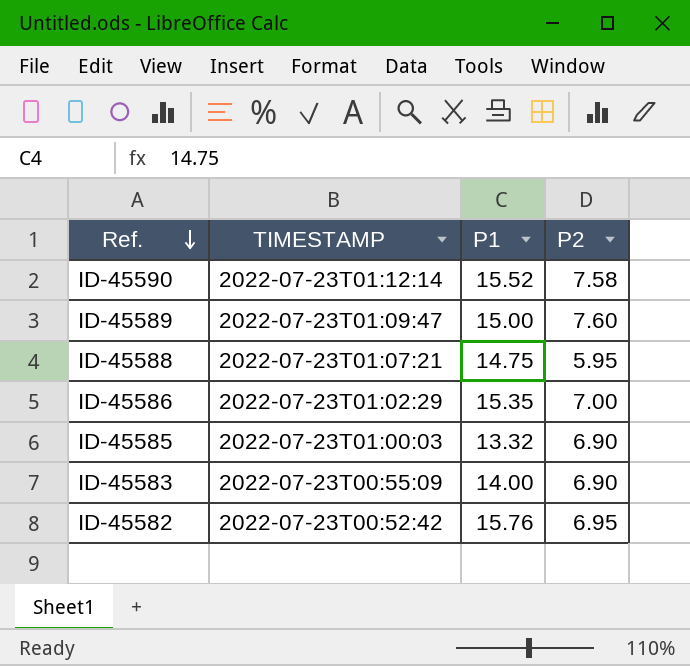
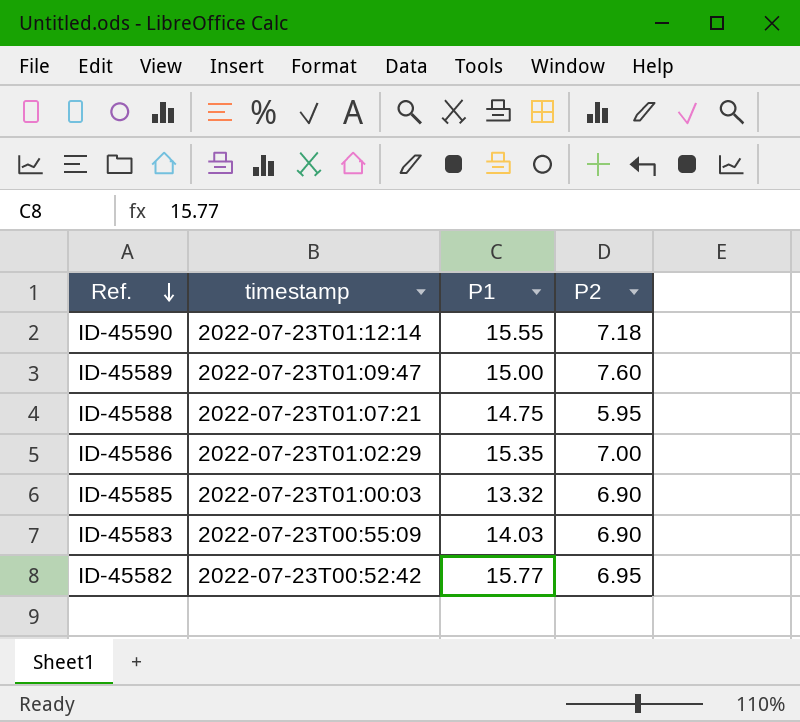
column name: TIMESTAMP -> timestamp
ID-45590 | P1: 15.52 -> 15.55
ID-45590 | P2: 7.58 -> 7.18
ID-45583 | P1: 14.00 -> 14.03
ID-45582 | P1: 15.76 -> 15.77

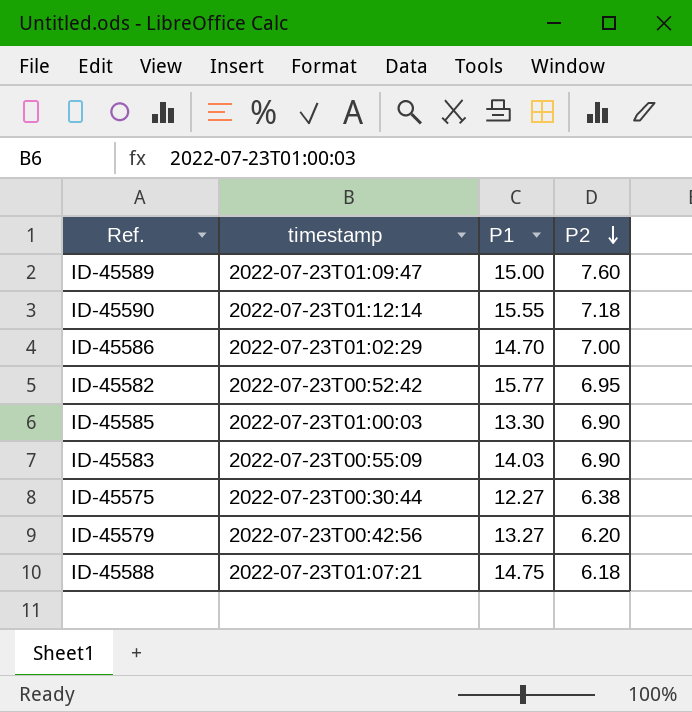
row order: Ref. descending -> P2 descending
ID-45586 | P1: 15.35 -> 14.70
ID-45585 | P1: 13.32 -> 13.30
row ID-45575: none -> 2022-07-23T00:30:44 | 12.27 | 6.38
row ID-45579: none -> 2022-07-23T00:42:56 | 13.27 | 6.20
ID-45588 | P2: 5.95 -> 6.18

